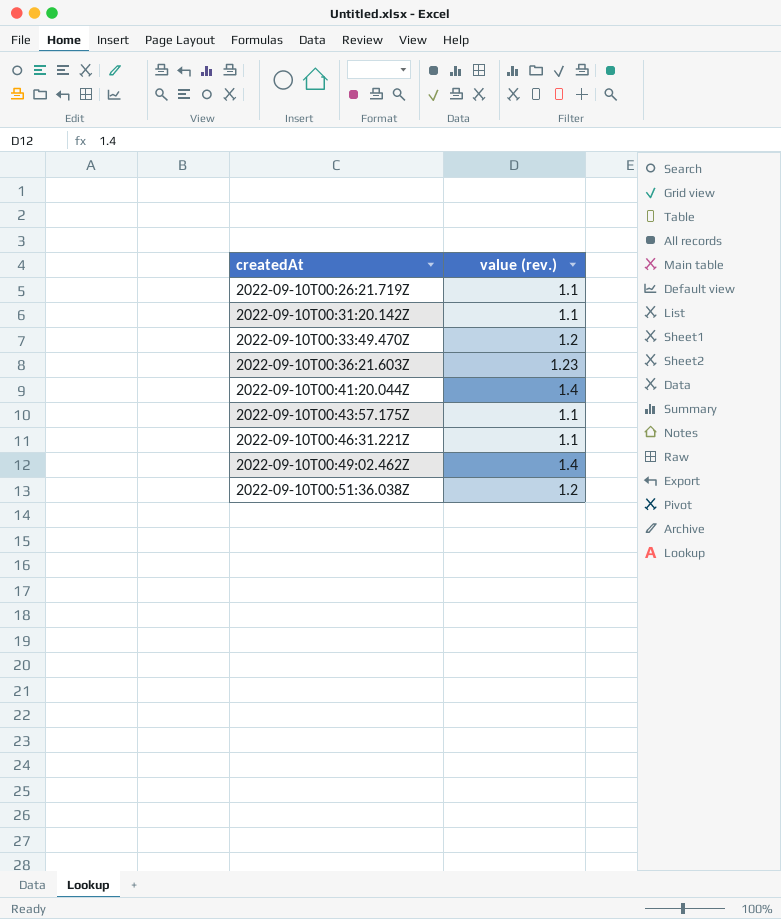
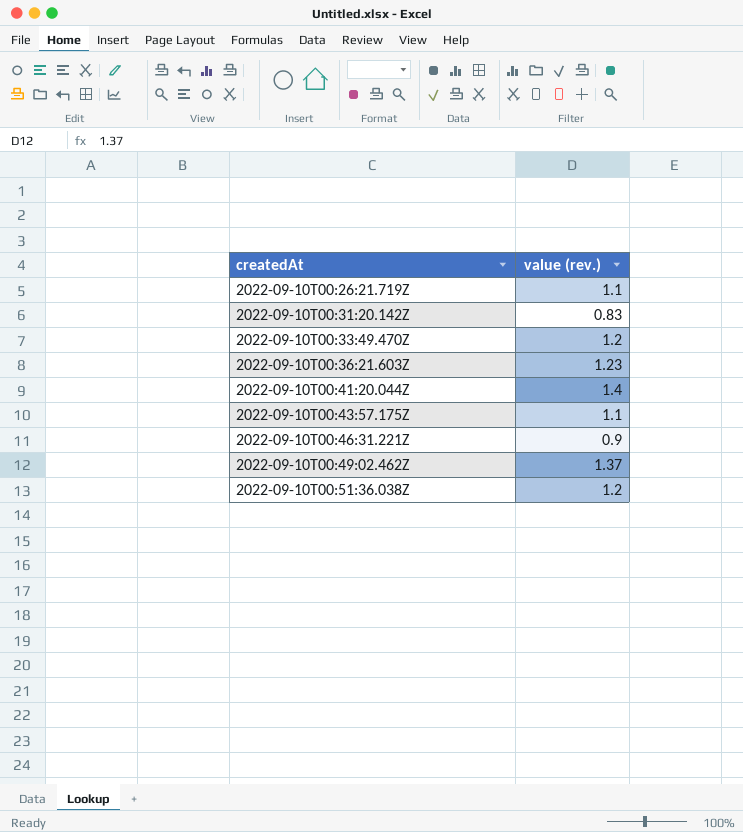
2022-09-10T00:31:20.142Z | value (rev.): 1.1 -> 0.83
2022-09-10T00:46:31.221Z | value (rev.): 1.1 -> 0.9
2022-09-10T00:49:02.462Z | value (rev.): 1.4 -> 1.37

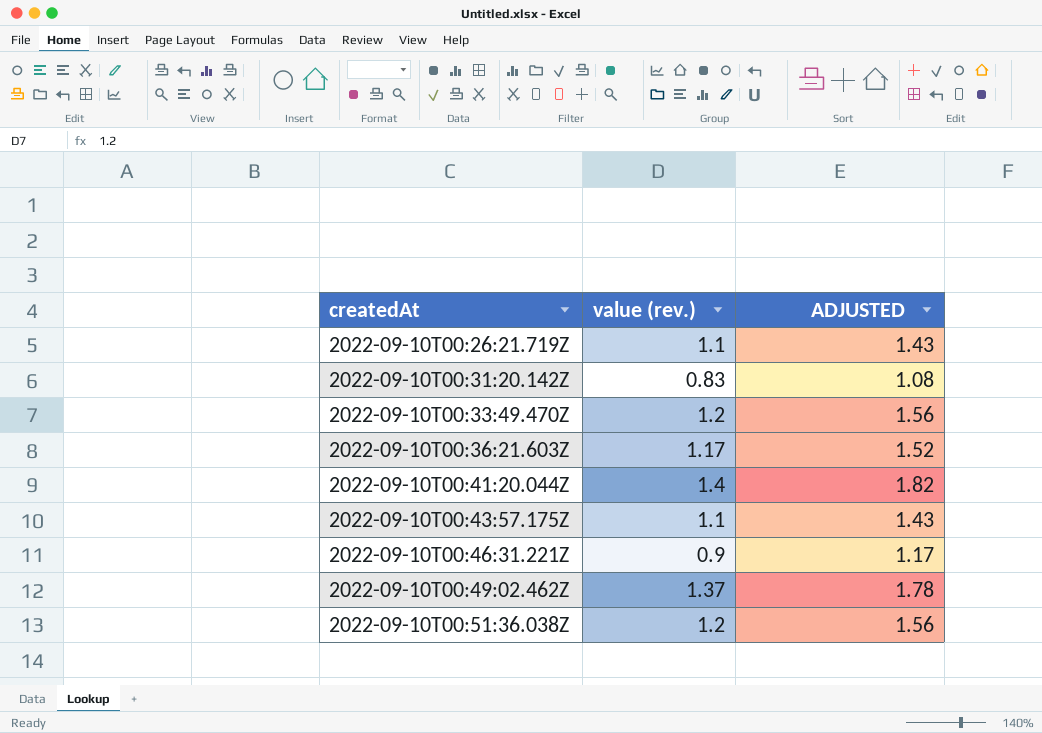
column ADJUSTED | formula: none -> [value (rev.)] * 1.3
2022-09-10T00:36:21.603Z | value (rev.): 1.23 -> 1.17

